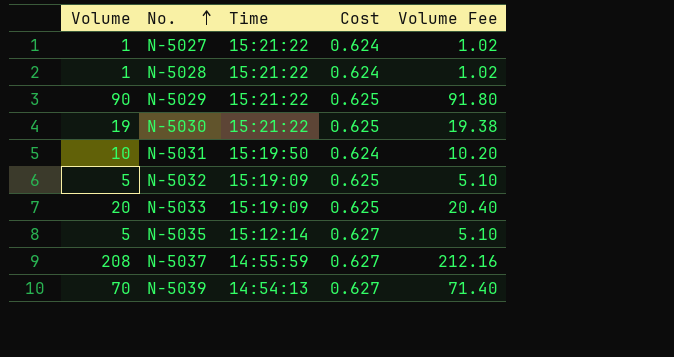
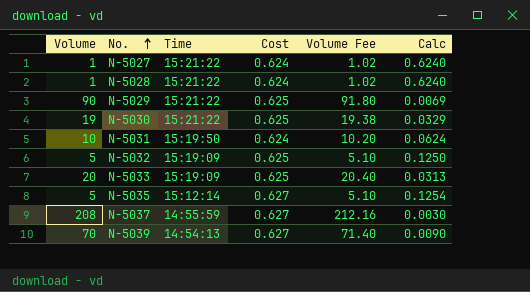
column Calc | formula: none -> [Cost] / [Volume]

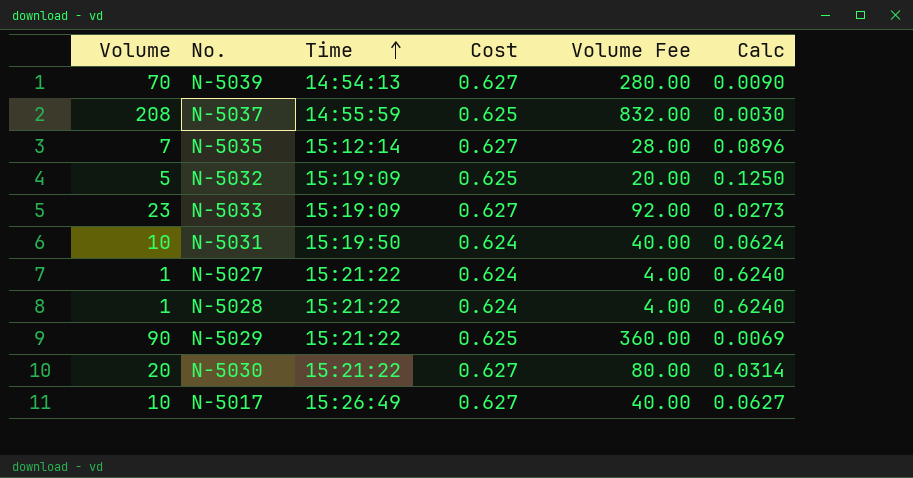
row order: No. ascending -> Time ascending
column Volume Fee | formula: [Volume] * 1.02 -> [Volume] * 4
N-5037 | Cost: 0.627 -> 0.625
N-5035 | Volume: 5 -> 7
N-5035 | Calc: 0.1254 -> 0.0896
N-5033 | Volume: 20 -> 23
N-5033 | Cost: 0.625 -> 0.627
N-5033 | Calc: 0.0313 -> 0.0273
N-5030 | Volume: 19 -> 20
N-5030 | Cost: 0.625 -> 0.627
N-5030 | Calc: 0.0329 -> 0.0314
row N-5017: none -> 10 | 15:26:49 | 0.627 | 40.00 | 0.0627

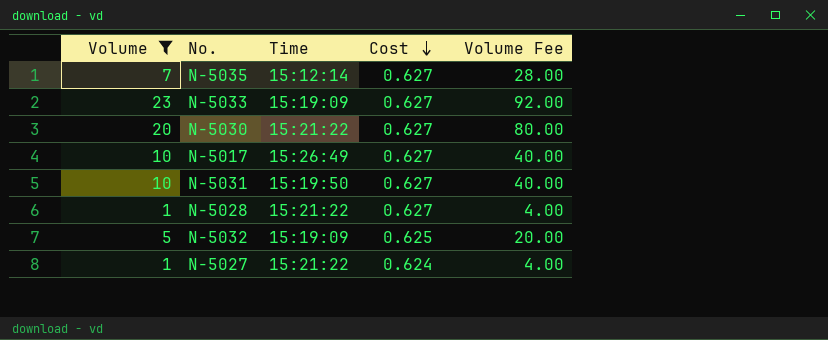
filter: none -> Volume <= 23
row order: Time ascending -> Cost descending
column Calc | formula: [Cost] / [Volume] -> none
N-5031 | Cost: 0.624 -> 0.627
N-5028 | Cost: 0.624 -> 0.627

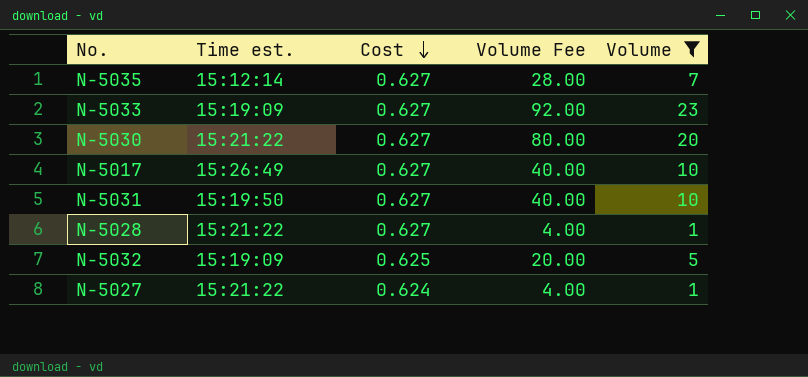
column name: Time -> Time est.
column Volume | position: 1 -> 5

